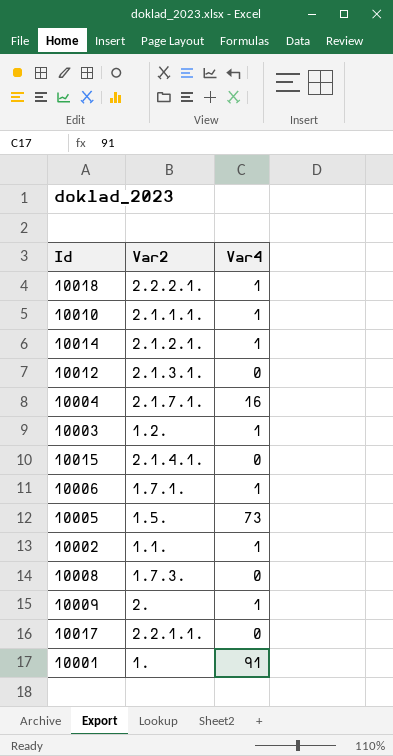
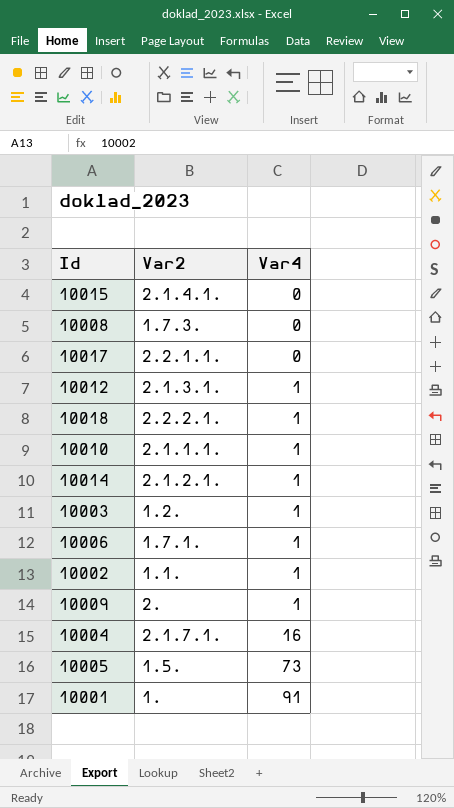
row order: none -> Var4 ascending
10012 | Var4: 0 -> 1

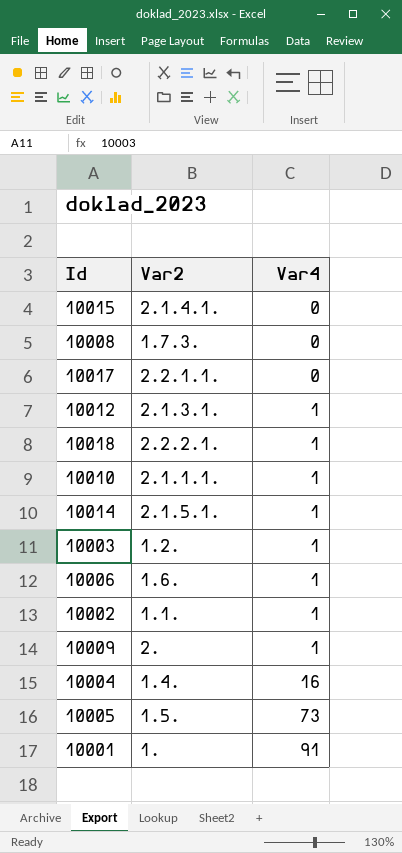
10014 | Var2: 2.1.2.1. -> 2.1.5.1.
10006 | Var2: 1.7.1. -> 1.6.
10004 | Var2: 2.1.7.1. -> 1.4.

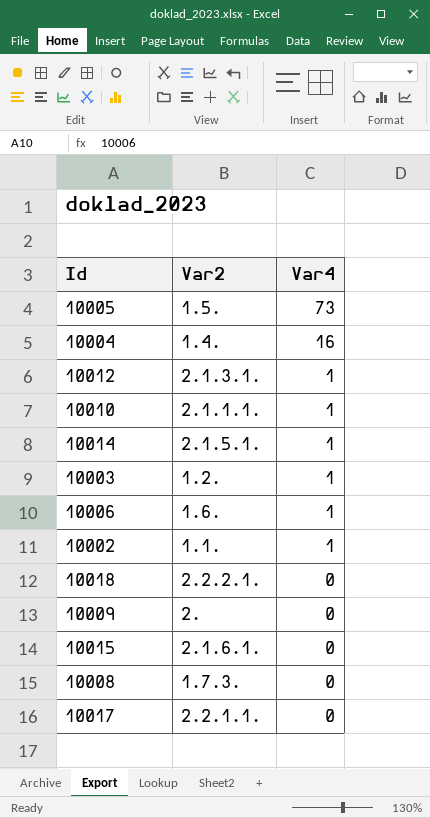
row order: Var4 ascending -> Var4 descending
row 10001: 1. | 91 -> none
10018 | Var4: 1 -> 0
10009 | Var4: 1 -> 0
10015 | Var2: 2.1.4.1. -> 2.1.6.1.

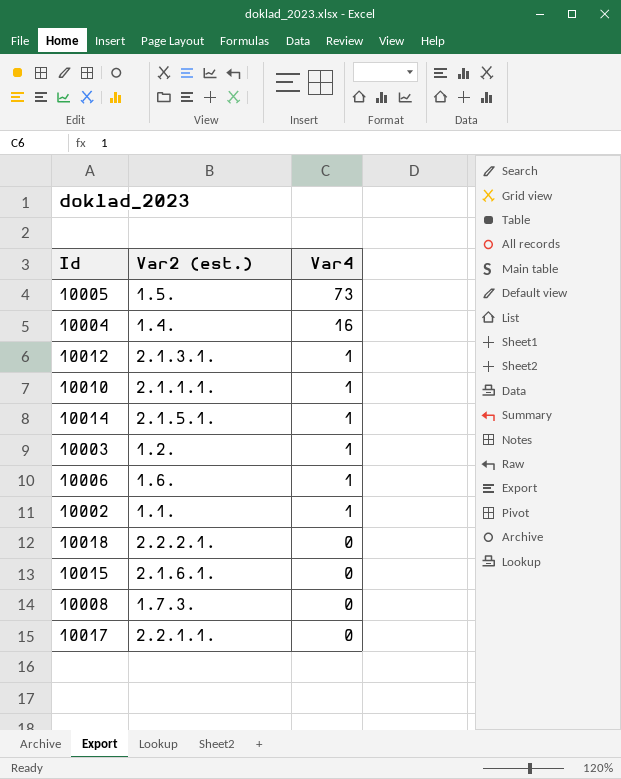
column name: Var2 -> Var2 (est.)
row 10009: 2. | 0 -> none

